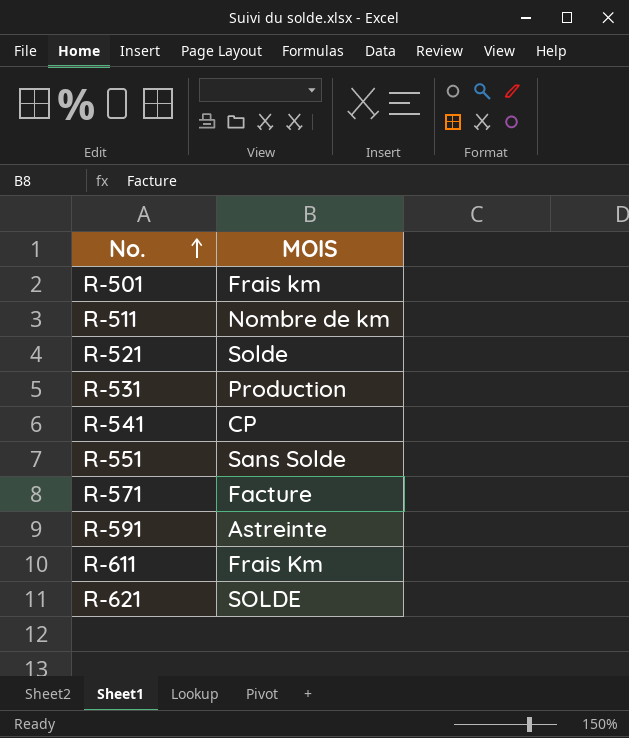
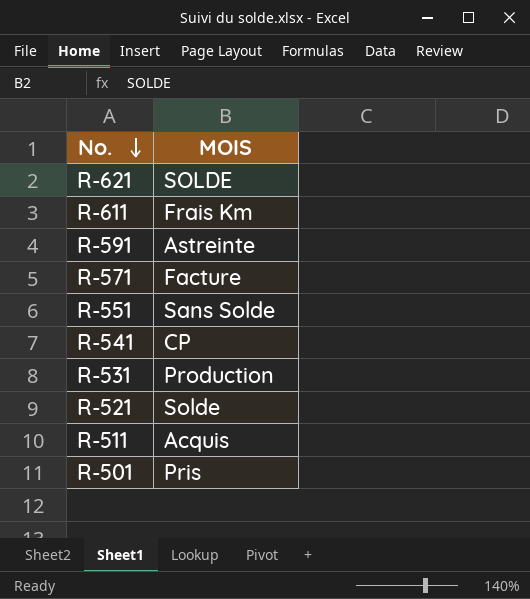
row order: No. ascending -> No. descending
R-511 | MOIS: Nombre de km -> Acquis
R-501 | MOIS: Frais km -> Pris

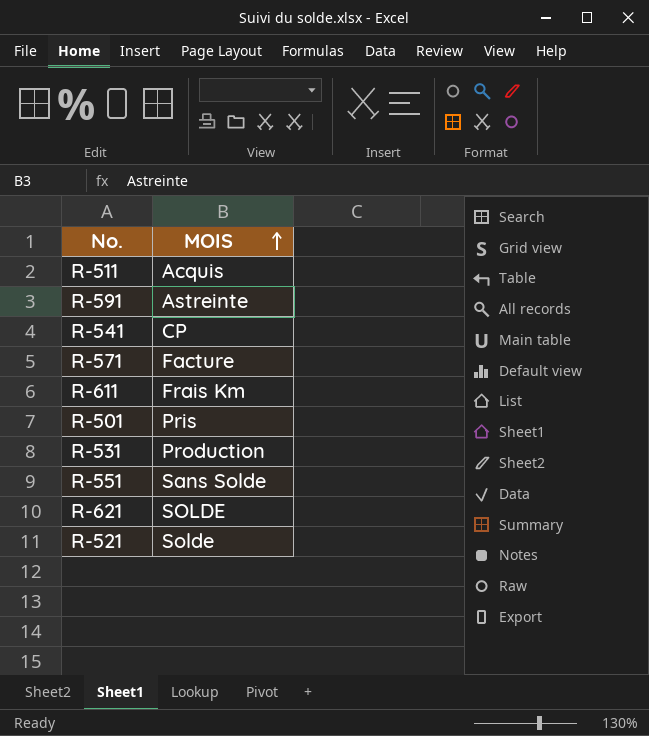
row order: No. descending -> MOIS ascending

